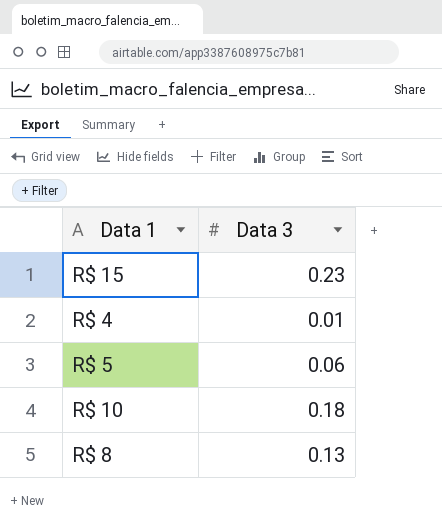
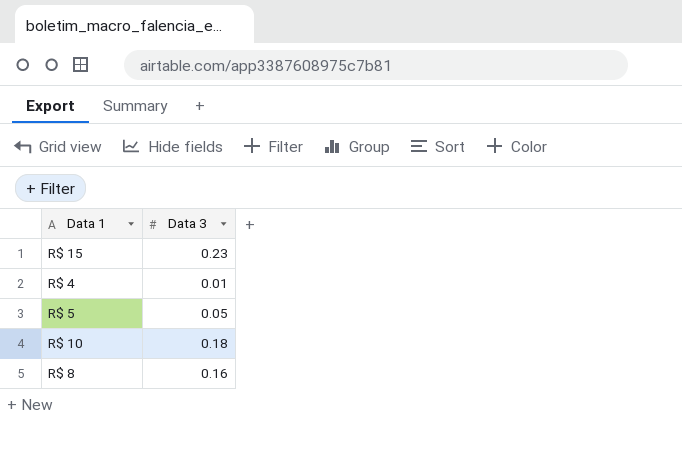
R$ 5 | Data 3: 0.06 -> 0.05
R$ 8 | Data 3: 0.13 -> 0.16

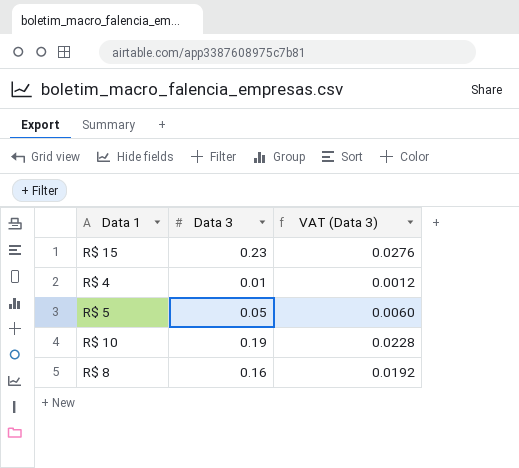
column VAT (Data 3) | formula: none -> [Data 3] * 0.12
R$ 10 | Data 3: 0.18 -> 0.19

